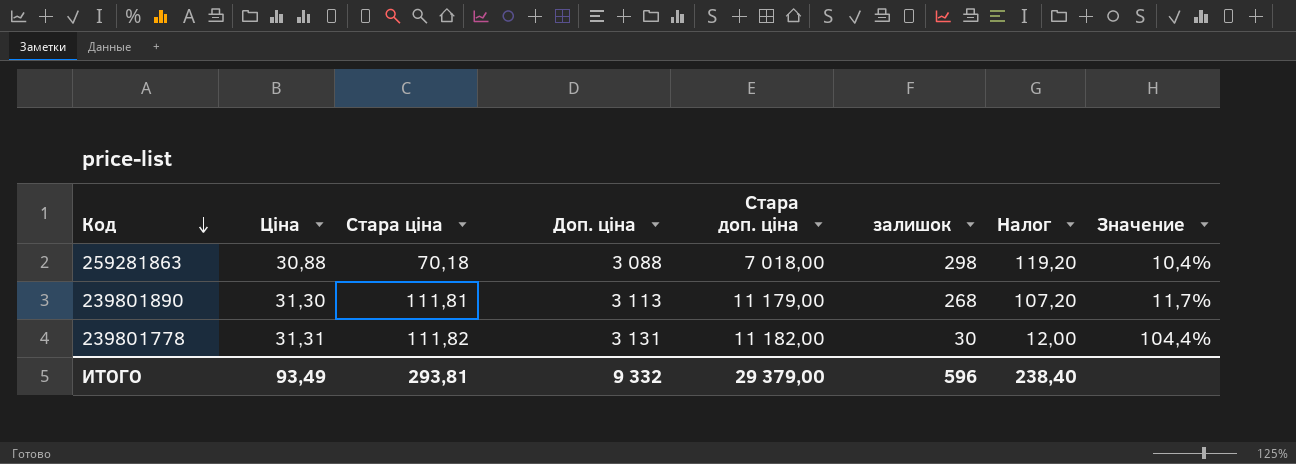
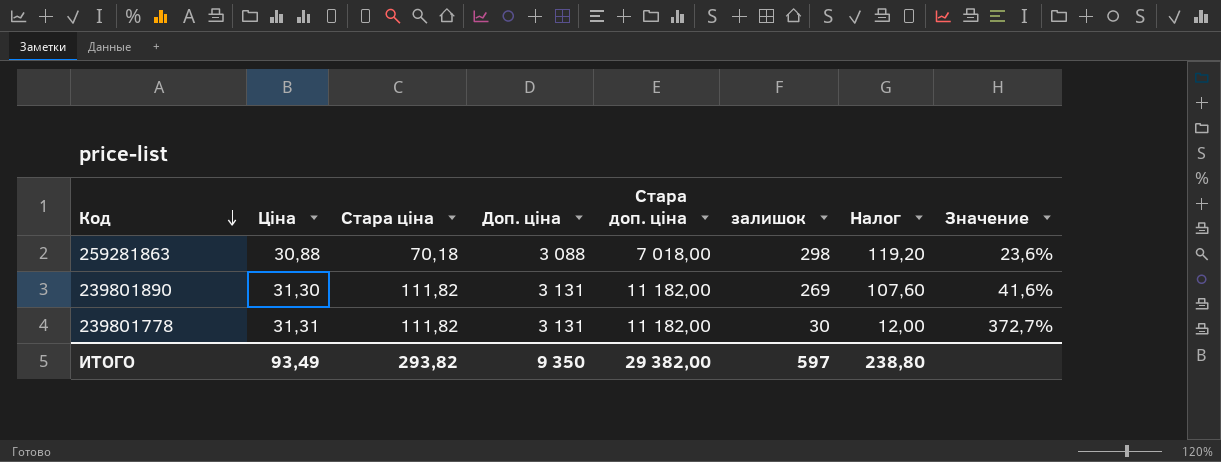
column Значение | formula: [Ціна] / [залишок] -> [Стара ціна] / [залишок]
239801890 | Стара ціна: 111,81 -> 111,82
239801890 | Доп. ціна: 3 113 -> 3 131
239801890 | Стара доп. ціна: 11 179,00 -> 11 182,00
239801890 | залишок: 268 -> 269
239801890 | Налог: 107,20 -> 107,60
ИТОГО | Стара ціна: 293,81 -> 293,82
ИТОГО | Доп. ціна: 9 332 -> 9 350
ИТОГО | Стара доп. ціна: 29 379,00 -> 29 382,00
ИТОГО | залишок: 596 -> 597
ИТОГО | Налог: 238,40 -> 238,80

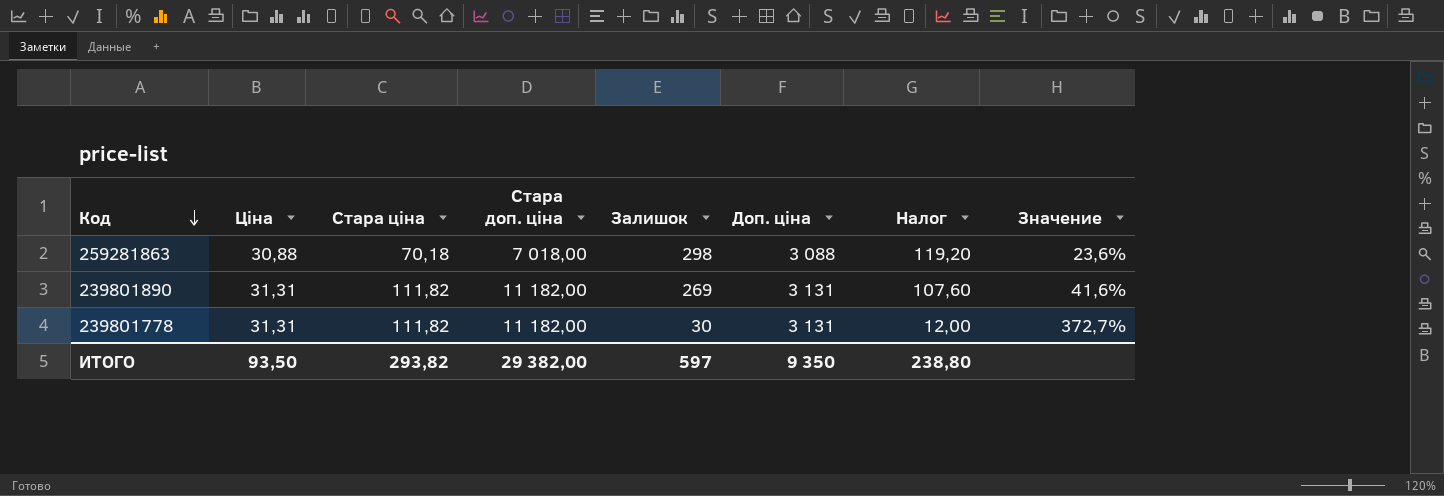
column name: залишок -> Залишок
column Доп. ціна | position: 4 -> 6
239801890 | Ціна: 31,30 -> 31,31
ИТОГО | Ціна: 93,49 -> 93,50

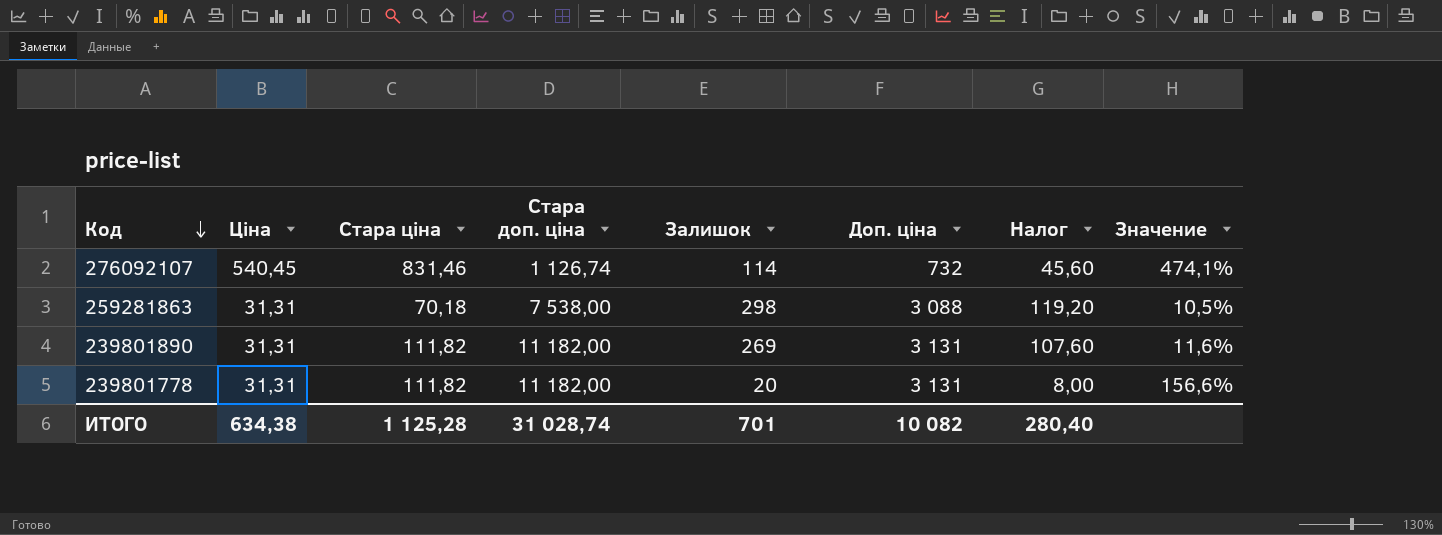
column Значение | formula: [Стара ціна] / [Залишок] -> [Ціна] / [Залишок]
row 276092107: none -> 540,45 | 831,46 | 1 126,74 | 114 | 732 | 45,60 | 474,1%
259281863 | Ціна: 30,88 -> 31,31
259281863 | Стара доп. ціна: 7 018,00 -> 7 538,00
239801778 | Залишок: 30 -> 20
239801778 | Налог: 12,00 -> 8,00
ИТОГО | Ціна: 93,50 -> 634,38
ИТОГО | Стара ціна: 293,82 -> 1 125,28
ИТОГО | Стара доп. ціна: 29 382,00 -> 31 028,74
ИТОГО | Залишок: 597 -> 701
ИТОГО | Доп. ціна: 9 350 -> 10 082
ИТОГО | Налог: 238,80 -> 280,40

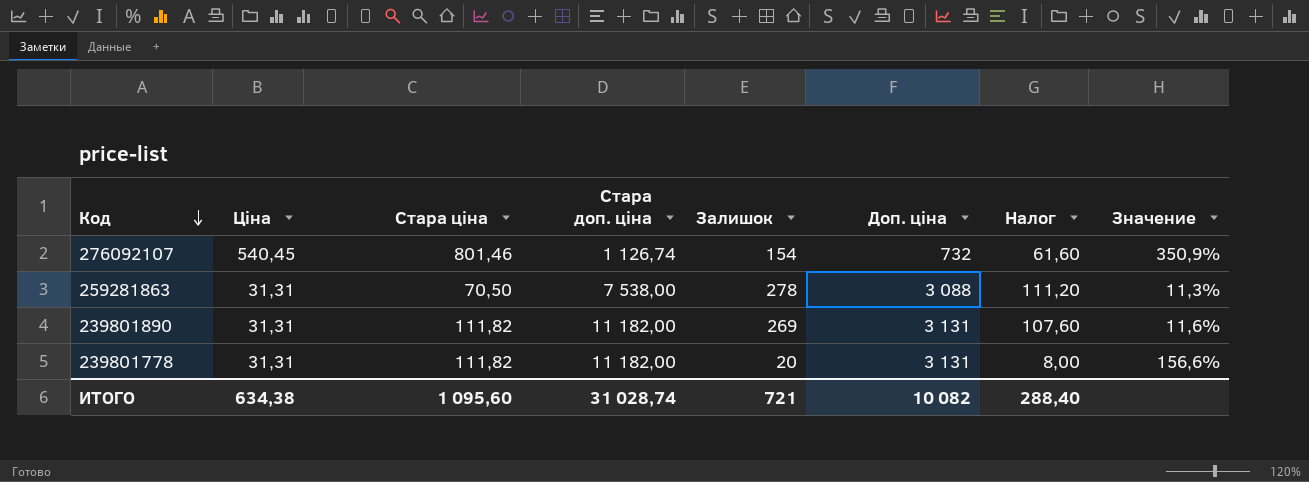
276092107 | Стара ціна: 831,46 -> 801,46
276092107 | Залишок: 114 -> 154
276092107 | Налог: 45,60 -> 61,60
276092107 | Значение: 474,1% -> 350,9%
259281863 | Стара ціна: 70,18 -> 70,50
259281863 | Залишок: 298 -> 278
259281863 | Налог: 119,20 -> 111,20
259281863 | Значение: 10,5% -> 11,3%
ИТОГО | Стара ціна: 1 125,28 -> 1 095,60
ИТОГО | Залишок: 701 -> 721
ИТОГО | Налог: 280,40 -> 288,40

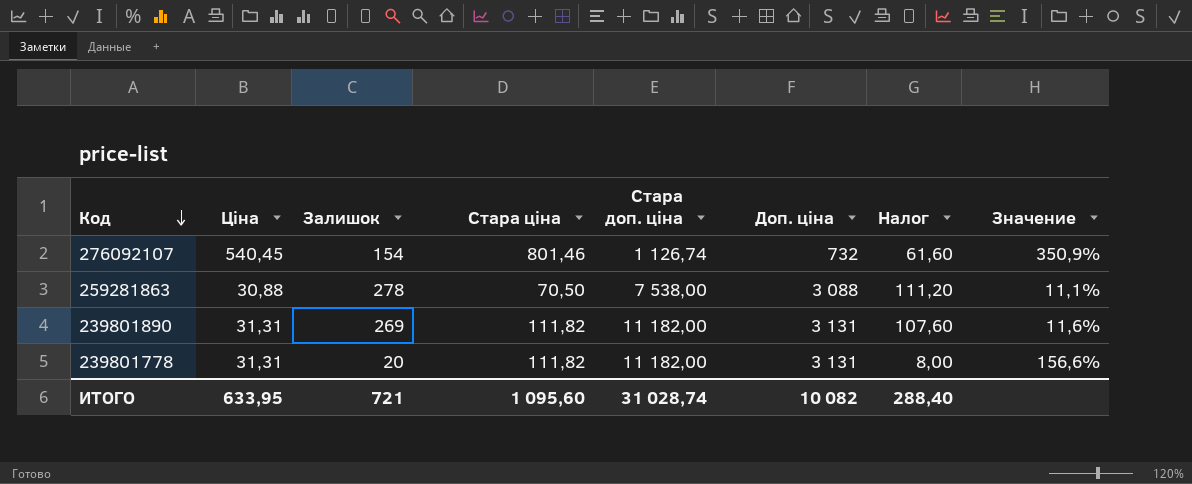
column Залишок | position: 5 -> 3
259281863 | Ціна: 31,31 -> 30,88
259281863 | Значение: 11,3% -> 11,1%
ИТОГО | Ціна: 634,38 -> 633,95

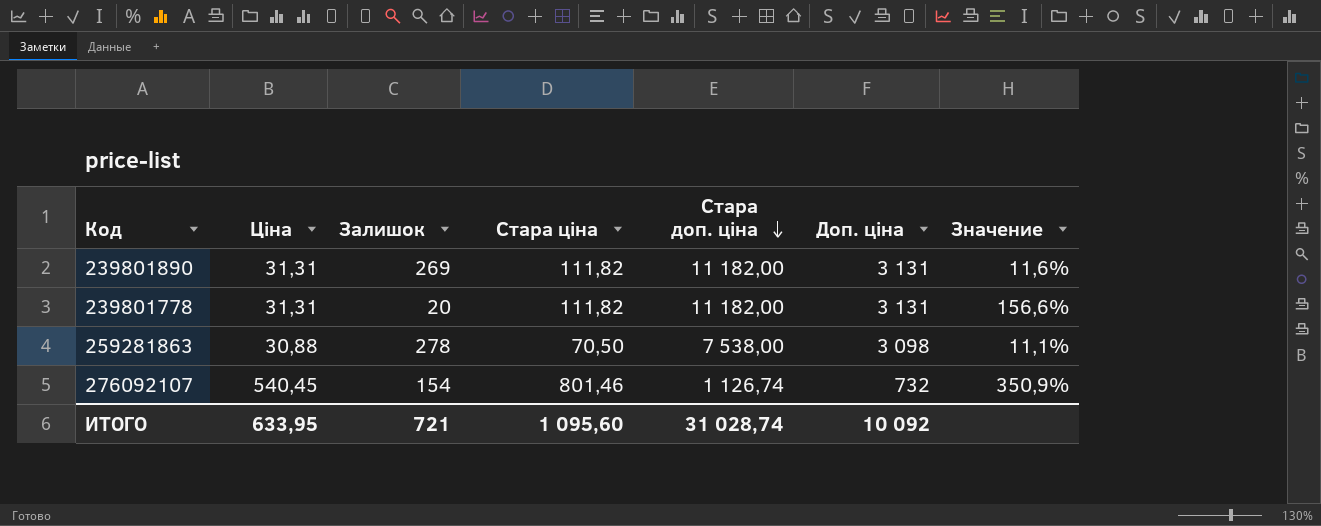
row order: Код descending -> Стара доп. ціна descending
column Налог | formula: [Залишок] * 0,4 -> none
259281863 | Доп. ціна: 3 088 -> 3 098
ИТОГО | Доп. ціна: 10 082 -> 10 092

